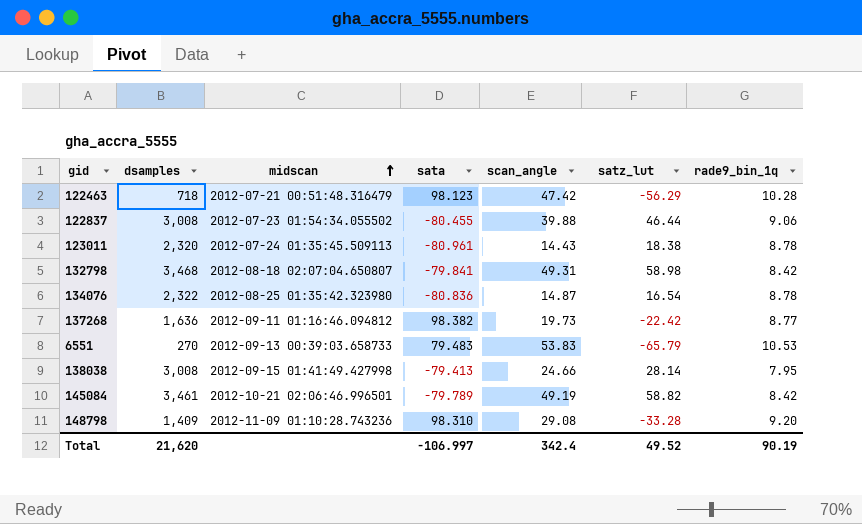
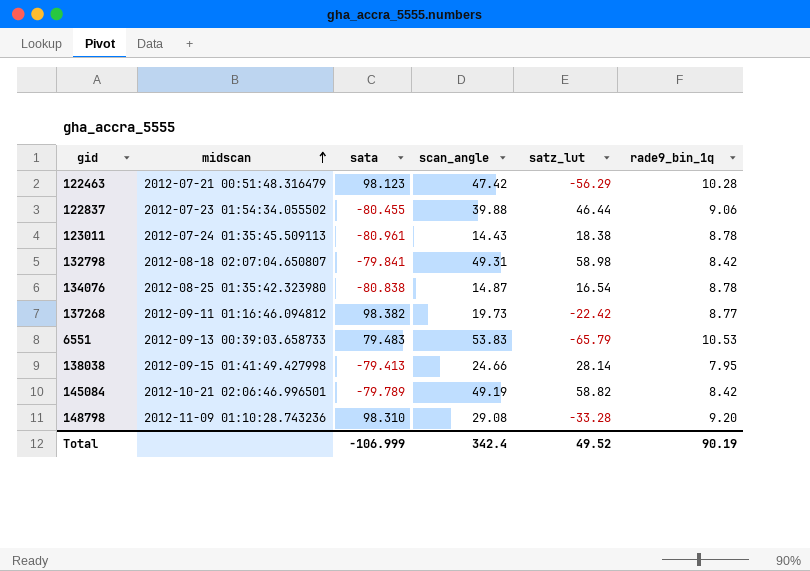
column dsamples | position: 2 -> none
134076 | sata: -80.836 -> -80.838
Total | sata: -106.997 -> -106.999

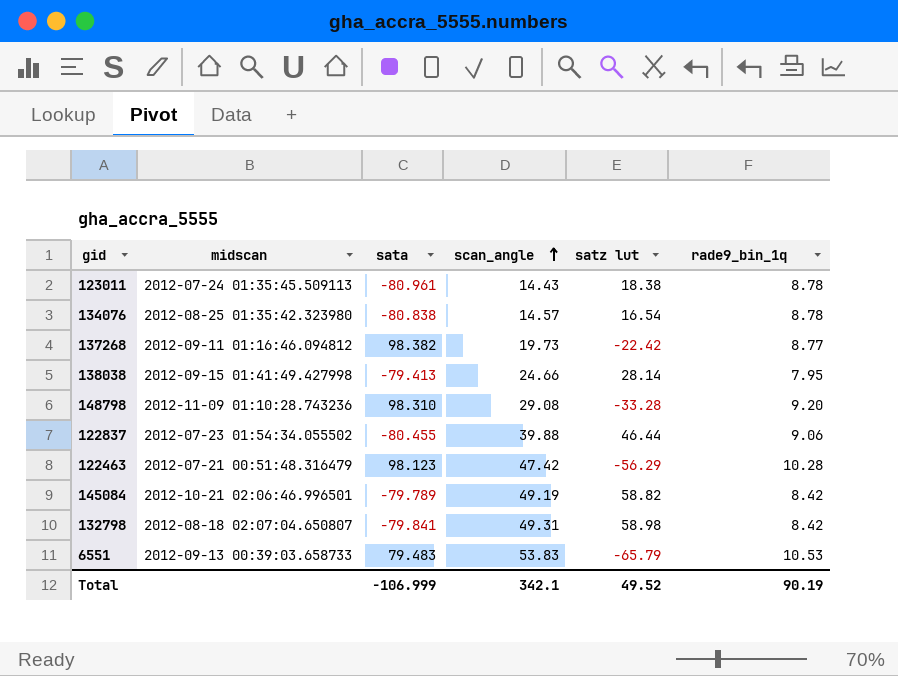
row order: midscan ascending -> scan_angle ascending
column name: satz_lut -> satz lut
134076 | scan_angle: 14.87 -> 14.57
Total | scan_angle: 342.4 -> 342.1

